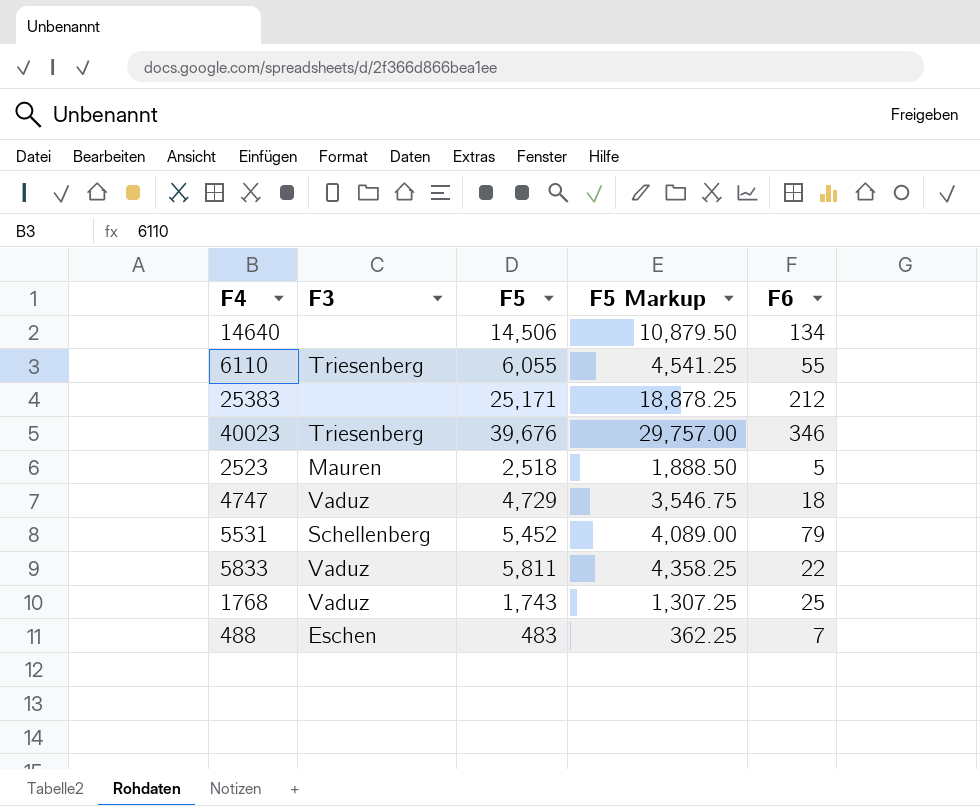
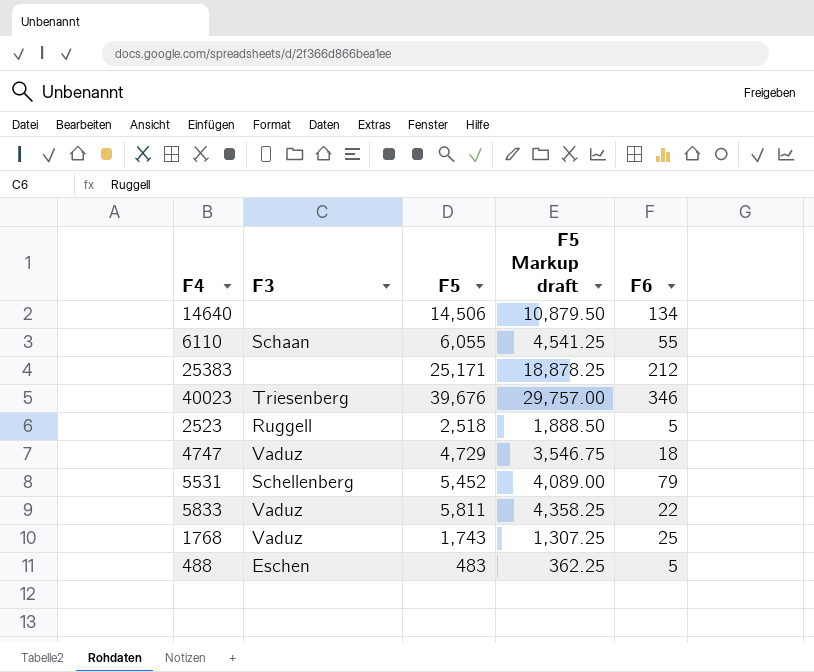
column name: F5 Markup -> F5 Markup draft
6110 | F3: Triesenberg -> Schaan
2523 | F3: Mauren -> Ruggell
488 | F6: 7 -> 5

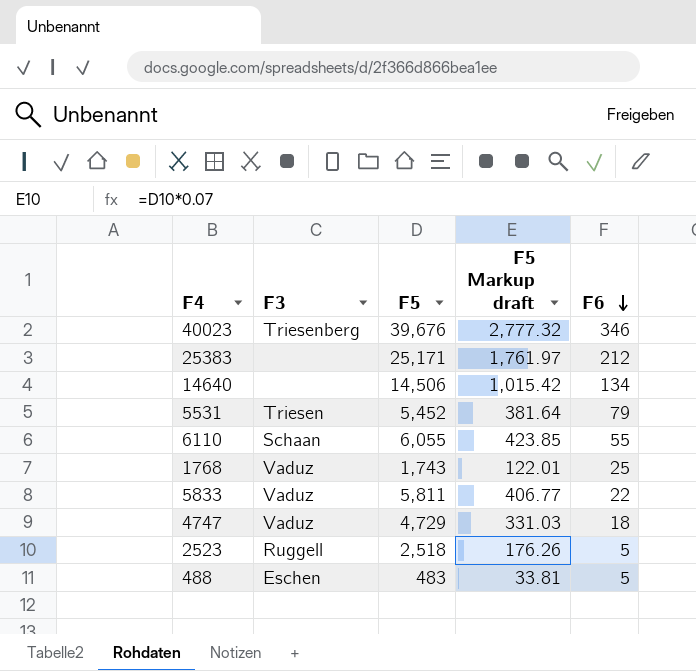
row order: none -> F6 descending
column F5 Markup draft | formula: [F5] * 0.75 -> [F5] * 0.07
5531 | F3: Schellenberg -> Triesen

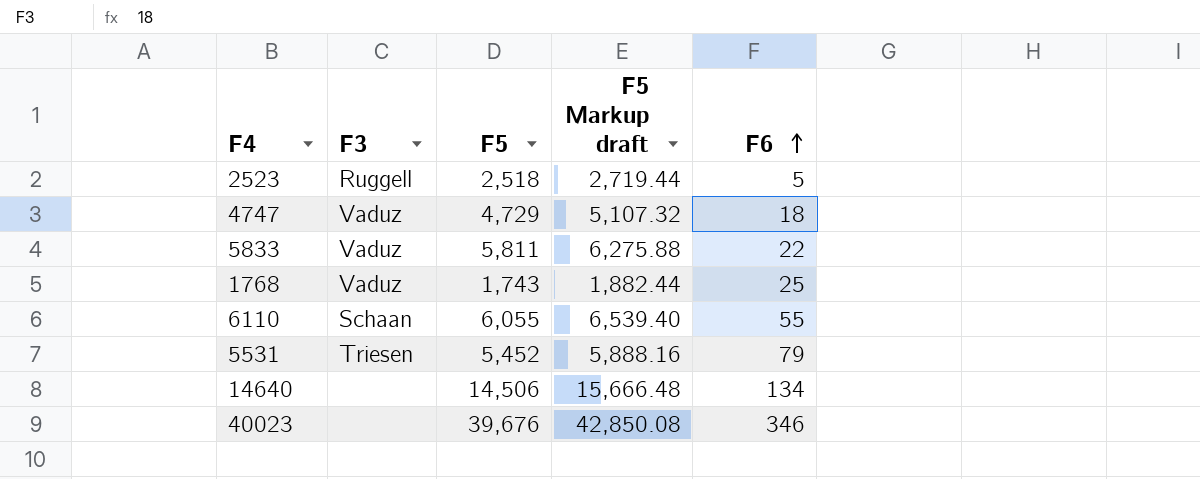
row order: F6 descending -> F6 ascending
column F5 Markup draft | formula: [F5] * 0.07 -> [F5] * 1.08
row 25383: none | 25,171 | 1,761.97 | 212 -> none
row 488: Eschen | 483 | 33.81 | 5 -> none
40023 | F3: Triesenberg -> none

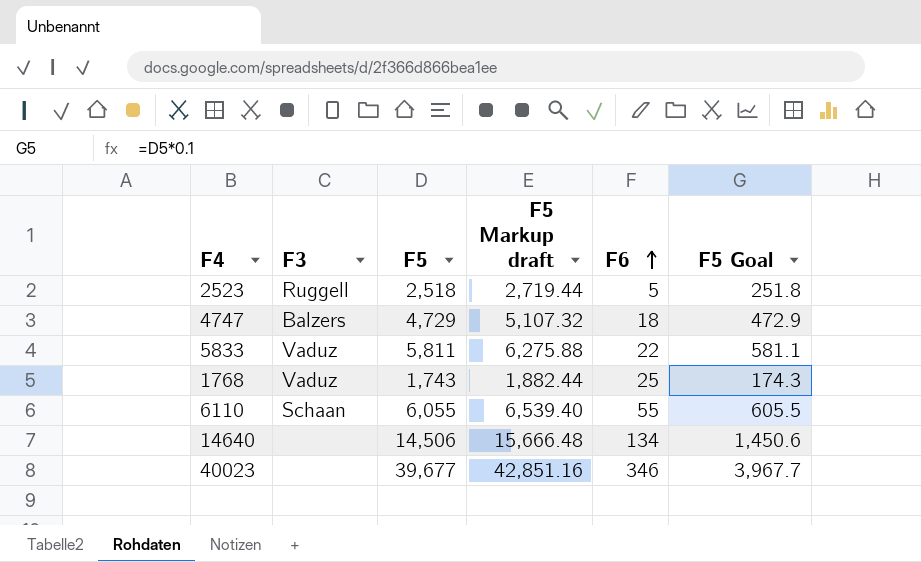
column F5 Goal | formula: none -> [F5] * 0.1
row 5531: Triesen | 5,452 | 5,888.16 | 79 -> none
4747 | F3: Vaduz -> Balzers
40023 | F5: 39,676 -> 39,677
40023 | F5 Markup draft: 42,850.08 -> 42,851.16

